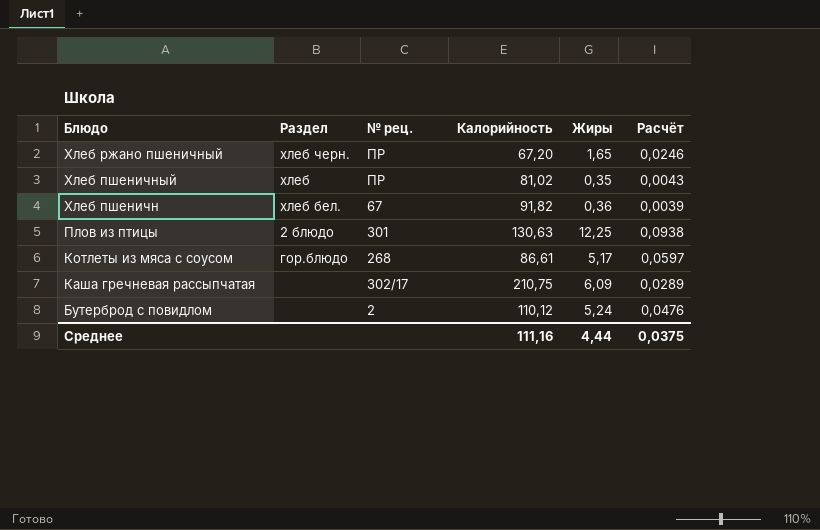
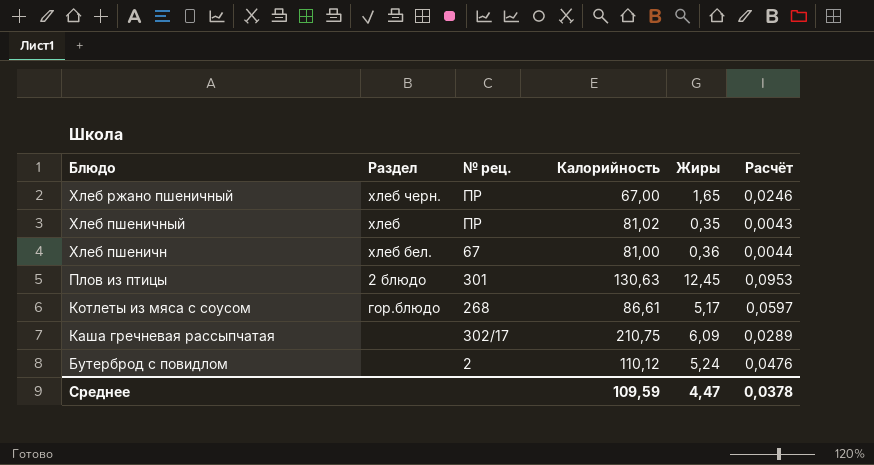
Хлеб ржано пшеничный | Калорийность: 67,20 -> 67,00
Хлеб пшеничн | Калорийность: 91,82 -> 81,00
Хлеб пшеничн | Расчёт: 0,0039 -> 0,0044
Плов из птицы | Жиры: 12,25 -> 12,45
Плов из птицы | Расчёт: 0,0938 -> 0,0953
Среднее | Калорийность: 111,16 -> 109,59
Среднее | Жиры: 4,44 -> 4,47
Среднее | Расчёт: 0,0375 -> 0,0378

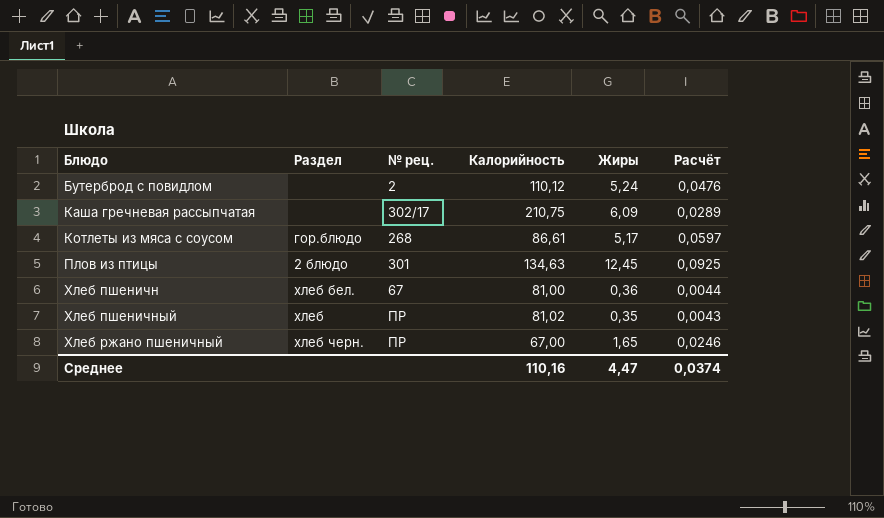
row order: Блюдо descending -> Блюдо ascending
Плов из птицы | Калорийность: 130,63 -> 134,63
Плов из птицы | Расчёт: 0,0953 -> 0,0925
Среднее | Калорийность: 109,59 -> 110,16
Среднее | Расчёт: 0,0378 -> 0,0374

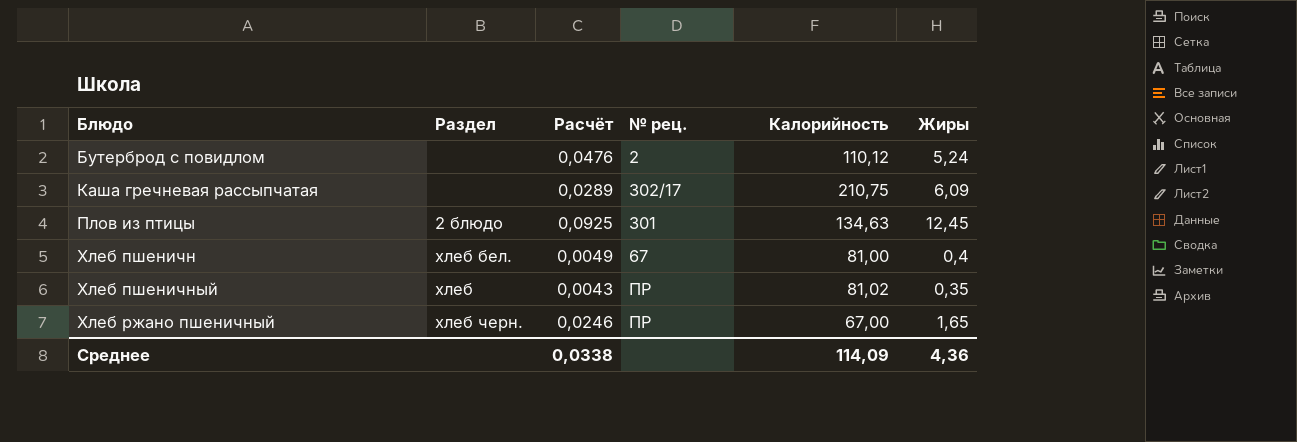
column Расчёт | position: 6 -> 3
row Котлеты из мяса с соусом: гор.блюдо | 268 | 86,61 | 5,17 | 0,0597 -> none
Хлеб пшеничн | Расчёт: 0,0044 -> 0,0049
Хлеб пшеничн | Жиры: 0,36 -> 0,4
Среднее | Расчёт: 0,0374 -> 0,0338
Среднее | Калорийность: 110,16 -> 114,09
Среднее | Жиры: 4,47 -> 4,36

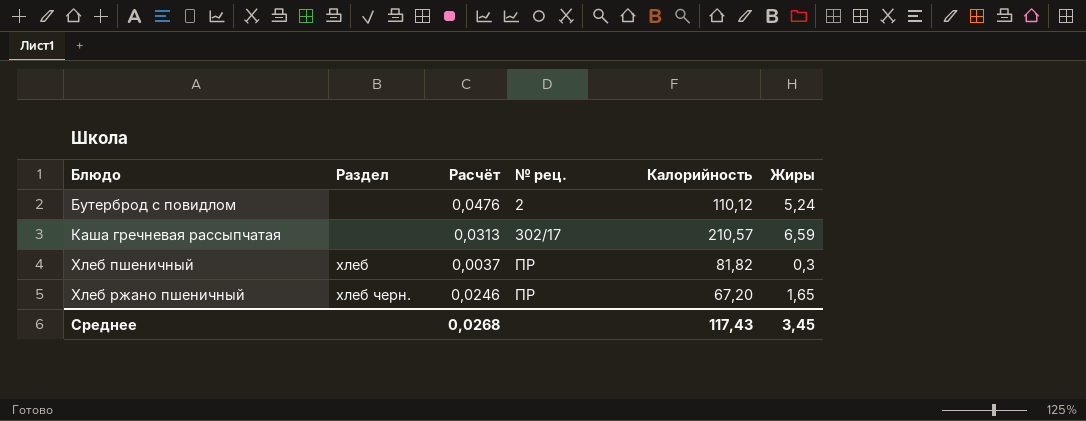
row Плов из птицы: 2 блюдо | 0,0925 | 301 | 134,63 | 12,45 -> none
row Хлеб пшеничн: хлеб бел. | 0,0049 | 67 | 81,00 | 0,4 -> none
Каша гречневая рассыпчатая | Расчёт: 0,0289 -> 0,0313
Каша гречневая рассыпчатая | Калорийность: 210,75 -> 210,57
Каша гречневая рассыпчатая | Жиры: 6,09 -> 6,59
Хлеб пшеничный | Расчёт: 0,0043 -> 0,0037
Хлеб пшеничный | Калорийность: 81,02 -> 81,82
Хлеб пшеничный | Жиры: 0,35 -> 0,3
Хлеб ржано пшеничный | Калорийность: 67,00 -> 67,20
Среднее | Расчёт: 0,0338 -> 0,0268
Среднее | Калорийность: 114,09 -> 117,43
Среднее | Жиры: 4,36 -> 3,45

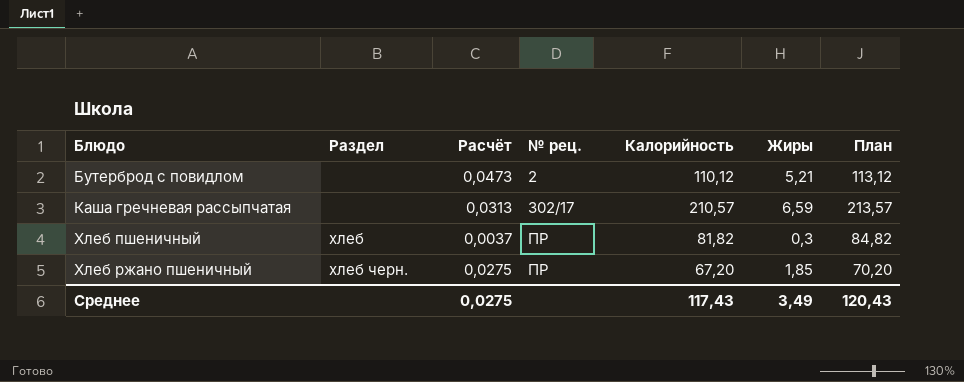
column План | formula: none -> [Калорийность] + 3
Бутерброд с повидлом | Расчёт: 0,0476 -> 0,0473
Бутерброд с повидлом | Жиры: 5,24 -> 5,21
Хлеб ржано пшеничный | Расчёт: 0,0246 -> 0,0275
Хлеб ржано пшеничный | Жиры: 1,65 -> 1,85
Среднее | Расчёт: 0,0268 -> 0,0275
Среднее | Жиры: 3,45 -> 3,49

